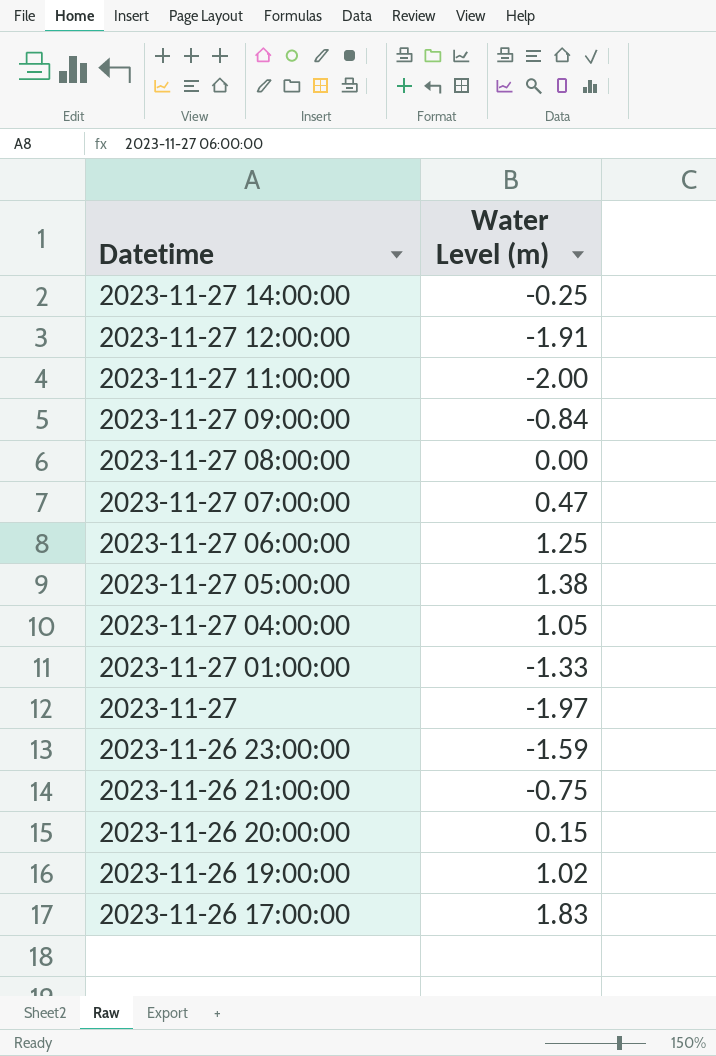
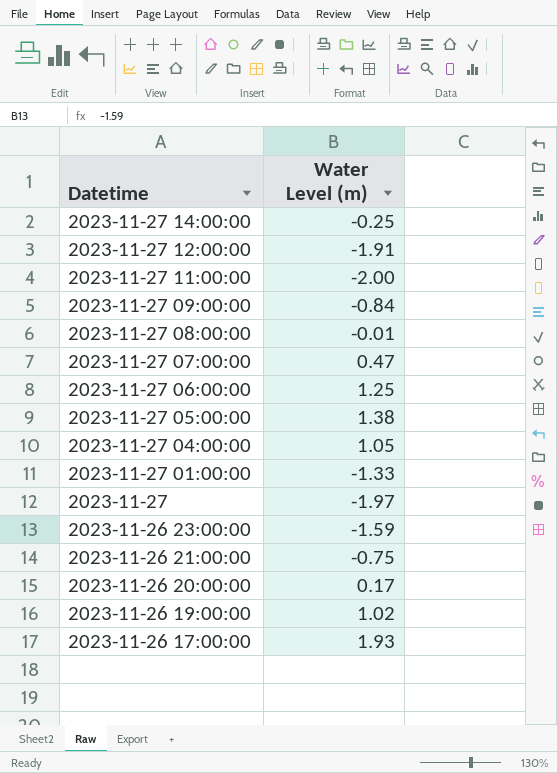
2023-11-27 08:00:00 | Water Level (m): 0.00 -> -0.01
2023-11-26 20:00:00 | Water Level (m): 0.15 -> 0.17
2023-11-26 17:00:00 | Water Level (m): 1.83 -> 1.93

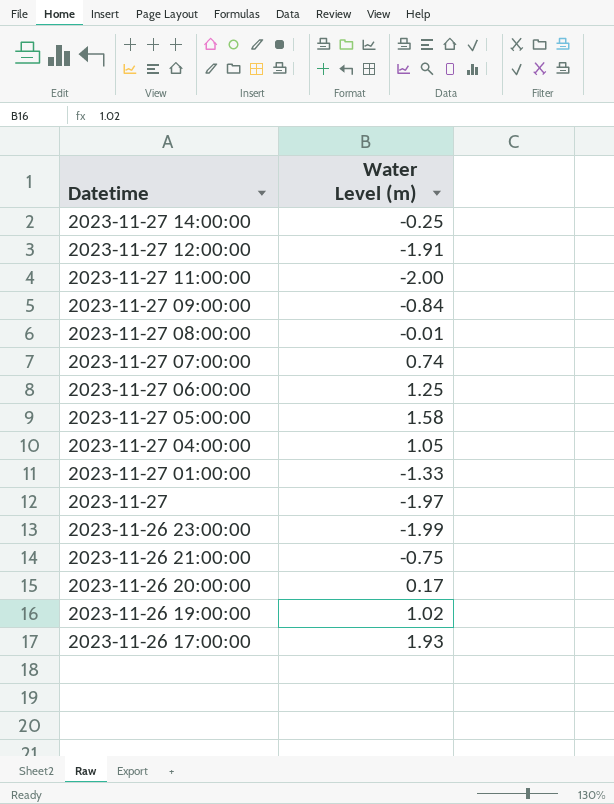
2023-11-27 07:00:00 | Water Level (m): 0.47 -> 0.74
2023-11-27 05:00:00 | Water Level (m): 1.38 -> 1.58
2023-11-26 23:00:00 | Water Level (m): -1.59 -> -1.99

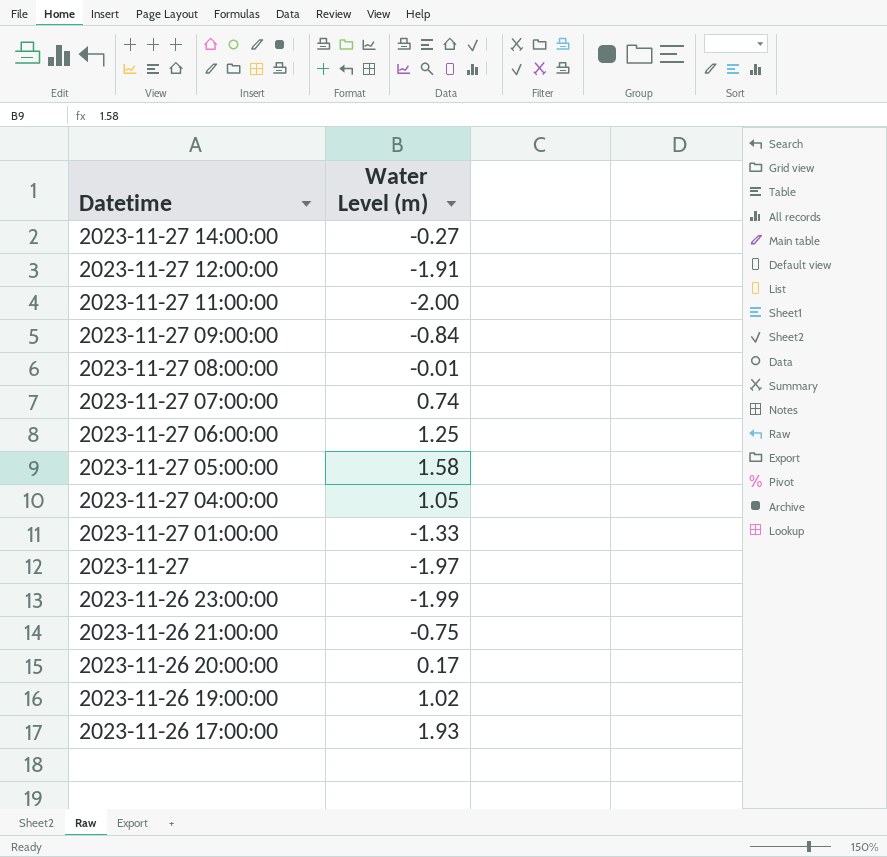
2023-11-27 14:00:00 | Water Level (m): -0.25 -> -0.27

